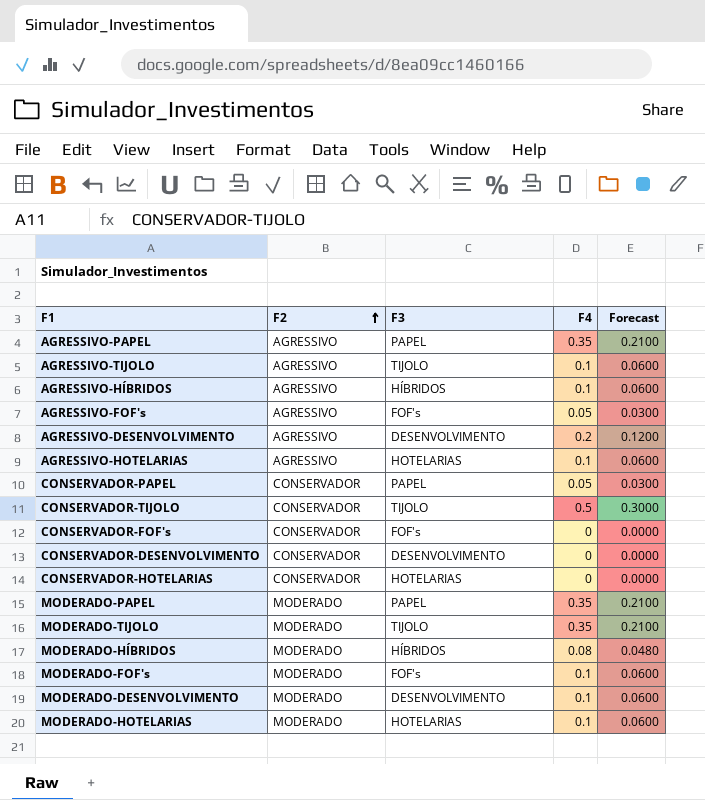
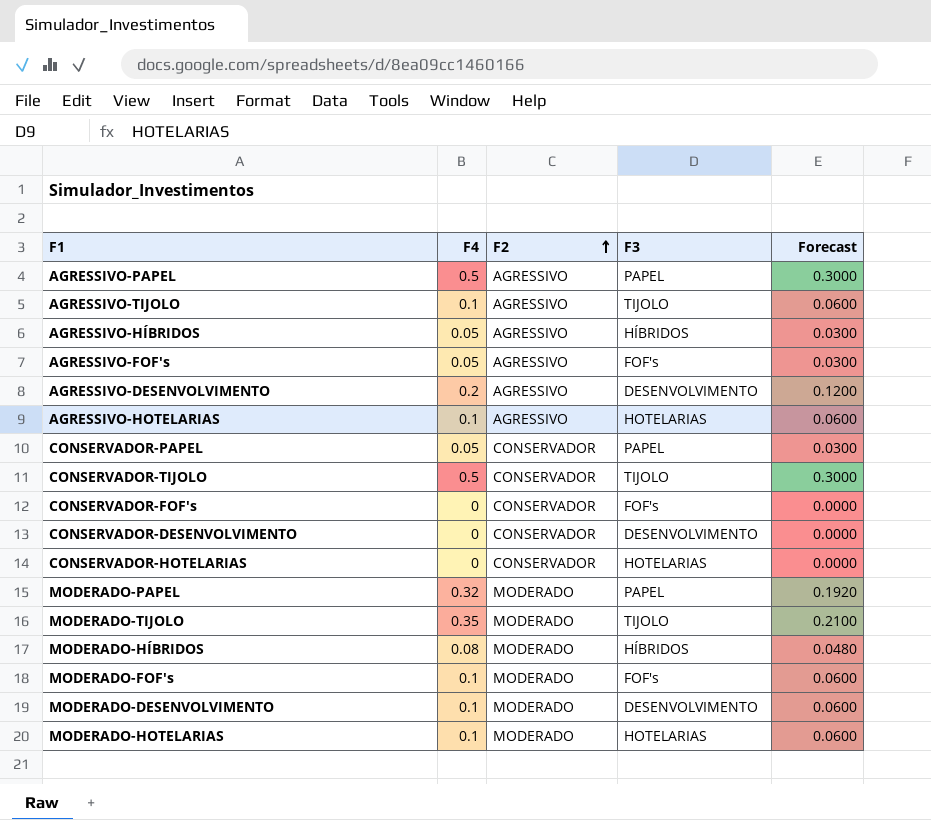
column F4 | position: 4 -> 2
AGRESSIVO-PAPEL | F4: 0.35 -> 0.5
AGRESSIVO-PAPEL | Forecast: 0.2100 -> 0.3000
AGRESSIVO-HÍBRIDOS | F4: 0.1 -> 0.05
AGRESSIVO-HÍBRIDOS | Forecast: 0.0600 -> 0.0300
MODERADO-PAPEL | F4: 0.35 -> 0.32
MODERADO-PAPEL | Forecast: 0.2100 -> 0.1920

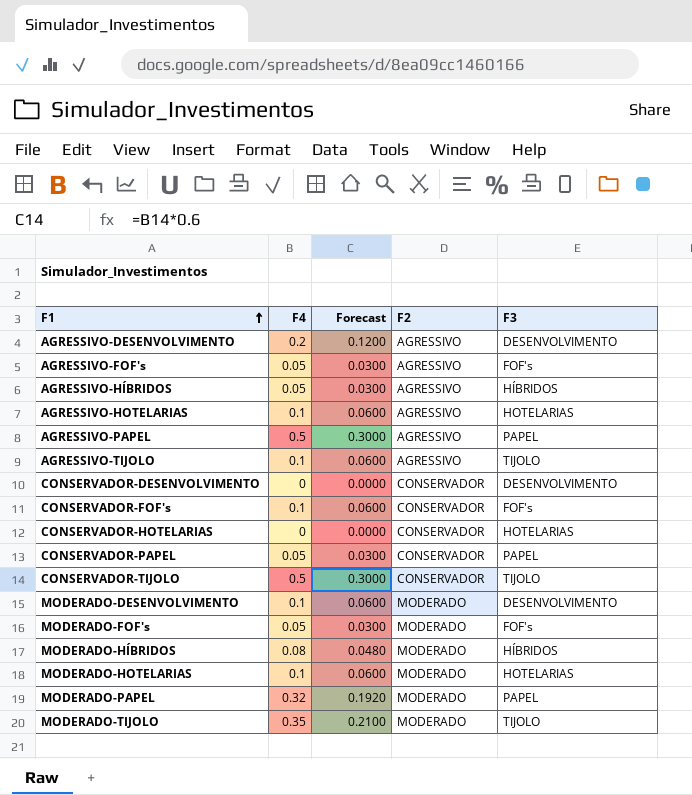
row order: F2 ascending -> F1 ascending
column Forecast | position: 5 -> 3
CONSERVADOR-FOF's | F4: 0 -> 0.1
CONSERVADOR-FOF's | Forecast: 0.0000 -> 0.0600
MODERADO-FOF's | F4: 0.1 -> 0.05
MODERADO-FOF's | Forecast: 0.0600 -> 0.0300

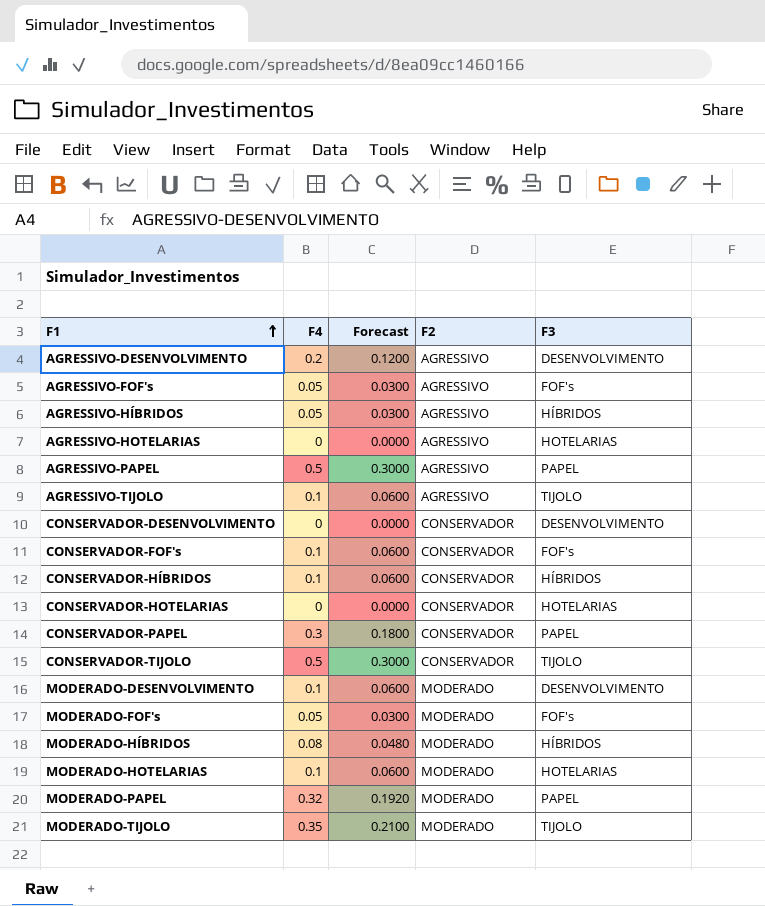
AGRESSIVO-HOTELARIAS | F4: 0.1 -> 0
AGRESSIVO-HOTELARIAS | Forecast: 0.0600 -> 0.0000
row CONSERVADOR-HÍBRIDOS: none -> 0.1 | 0.0600 | CONSERVADOR | HÍBRIDOS
CONSERVADOR-PAPEL | F4: 0.05 -> 0.3
CONSERVADOR-PAPEL | Forecast: 0.0300 -> 0.1800

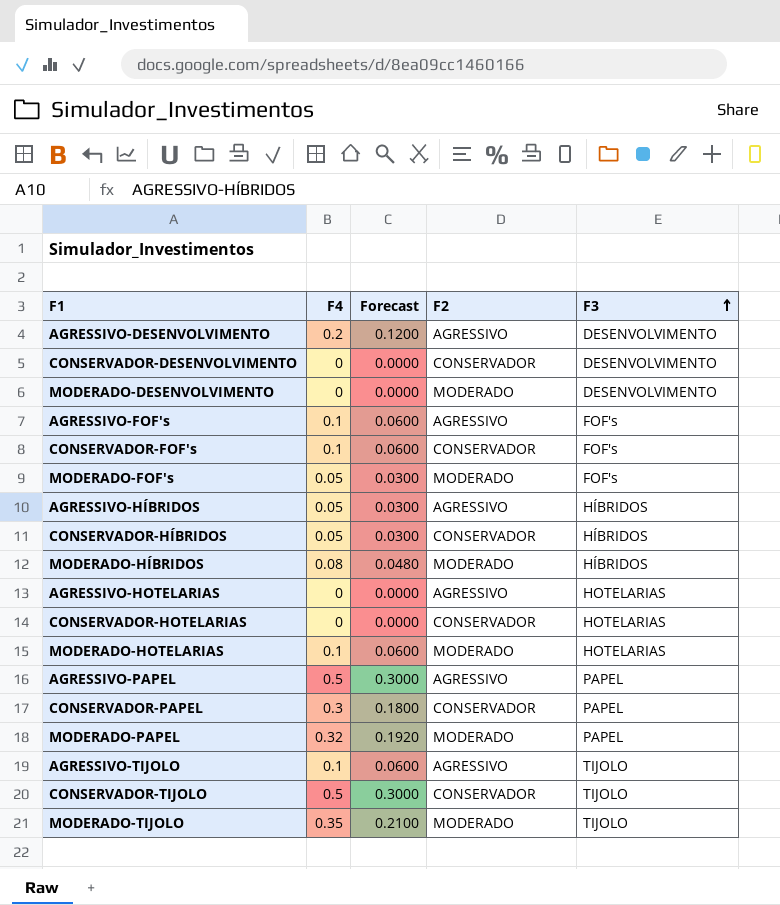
row order: F1 ascending -> F3 ascending
MODERADO-DESENVOLVIMENTO | F4: 0.1 -> 0
MODERADO-DESENVOLVIMENTO | Forecast: 0.0600 -> 0.0000
AGRESSIVO-FOF's | F4: 0.05 -> 0.1
AGRESSIVO-FOF's | Forecast: 0.0300 -> 0.0600
CONSERVADOR-HÍBRIDOS | F4: 0.1 -> 0.05
CONSERVADOR-HÍBRIDOS | Forecast: 0.0600 -> 0.0300

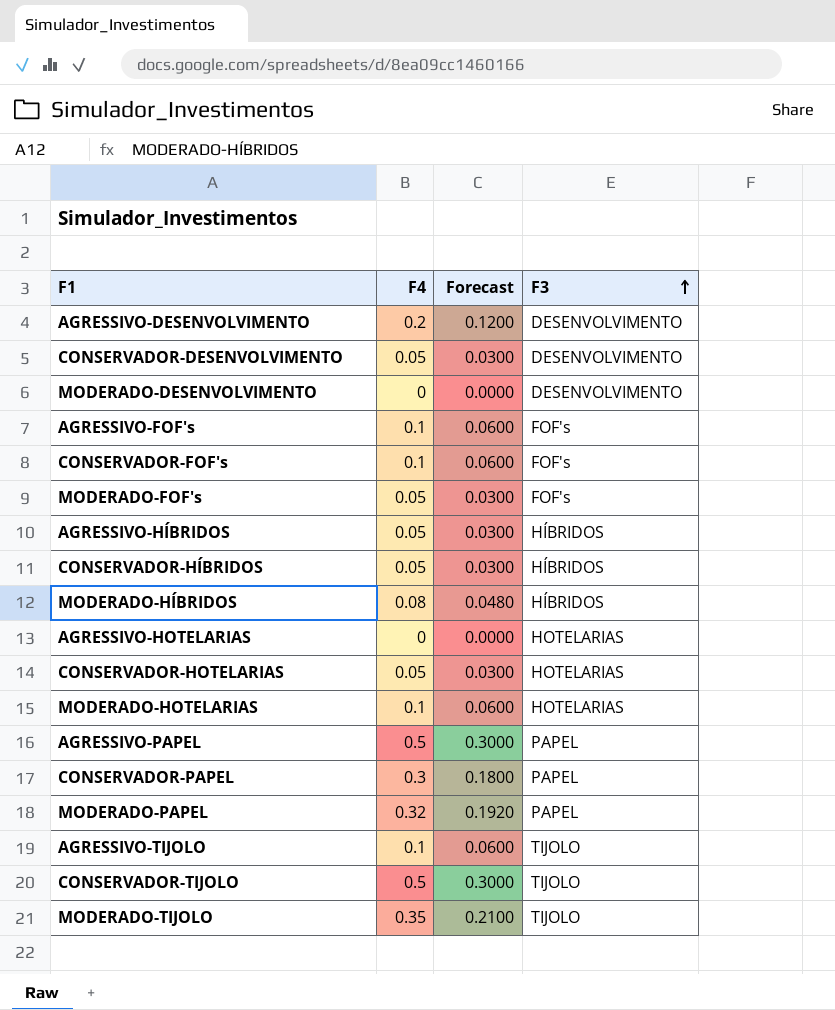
column F2 | position: 4 -> none
CONSERVADOR-DESENVOLVIMENTO | F4: 0 -> 0.05
CONSERVADOR-DESENVOLVIMENTO | Forecast: 0.0000 -> 0.0300
CONSERVADOR-HOTELARIAS | F4: 0 -> 0.05
CONSERVADOR-HOTELARIAS | Forecast: 0.0000 -> 0.0300

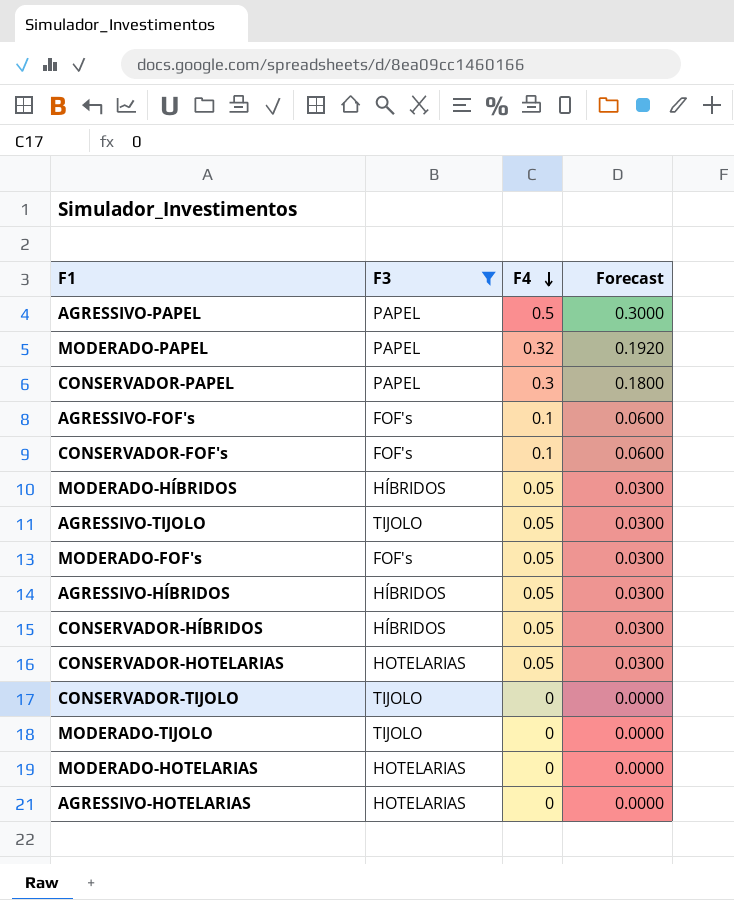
filter: none -> F3 != DESENVOLVIMENTO
row order: F3 ascending -> F4 descending
column F3 | position: 4 -> 2
MODERADO-HÍBRIDOS | F4: 0.08 -> 0.05
MODERADO-HÍBRIDOS | Forecast: 0.0480 -> 0.0300
AGRESSIVO-TIJOLO | F4: 0.1 -> 0.05
AGRESSIVO-TIJOLO | Forecast: 0.0600 -> 0.0300
CONSERVADOR-TIJOLO | F4: 0.5 -> 0
CONSERVADOR-TIJOLO | Forecast: 0.3000 -> 0.0000
MODERADO-TIJOLO | F4: 0.35 -> 0
MODERADO-TIJOLO | Forecast: 0.2100 -> 0.0000
MODERADO-HOTELARIAS | F4: 0.1 -> 0
MODERADO-HOTELARIAS | Forecast: 0.0600 -> 0.0000

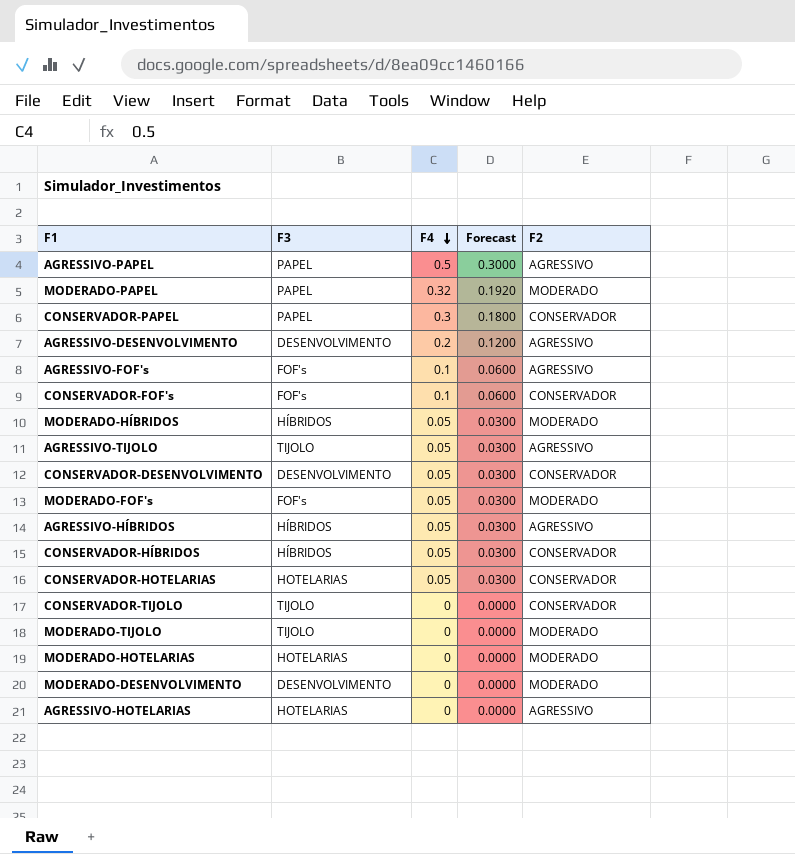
filter: F3 != DESENVOLVIMENTO -> none
column F2 | position: none -> 5

